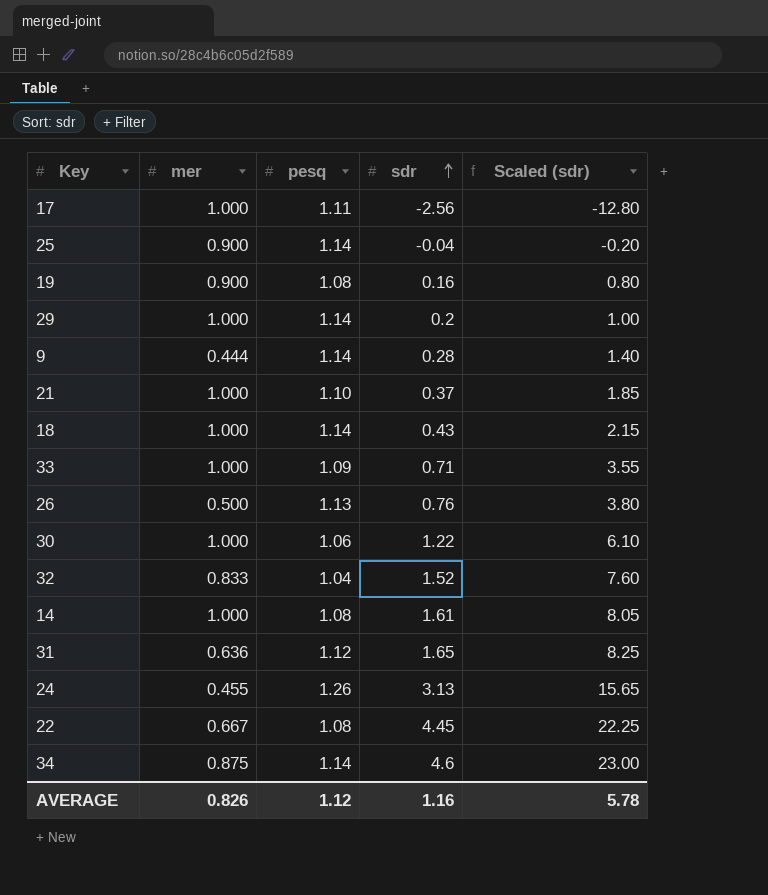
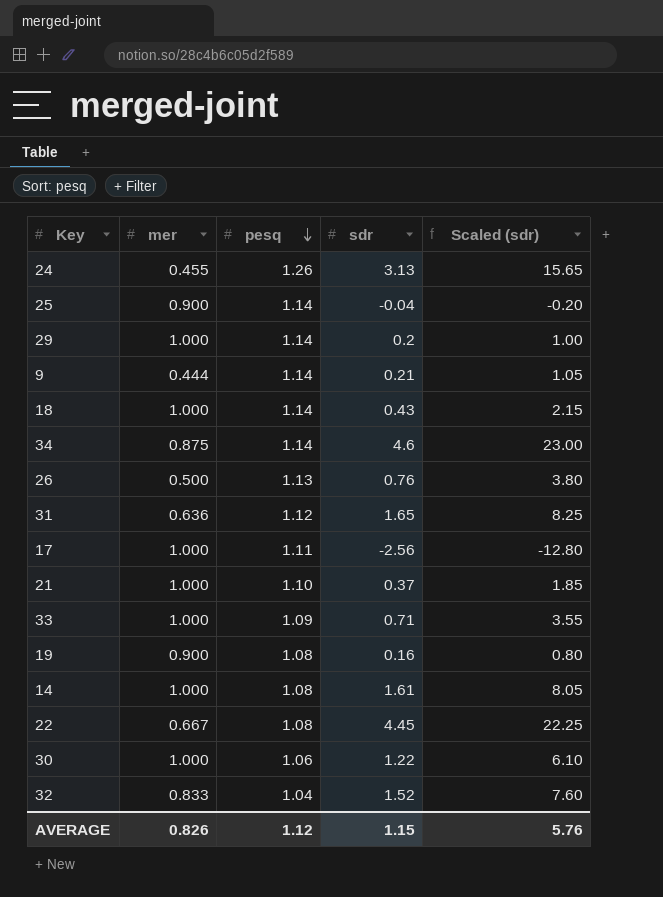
row order: sdr ascending -> pesq descending
9 | sdr: 0.28 -> 0.21
9 | Scaled (sdr): 1.40 -> 1.05
AVERAGE | sdr: 1.16 -> 1.15
AVERAGE | Scaled (sdr): 5.78 -> 5.76

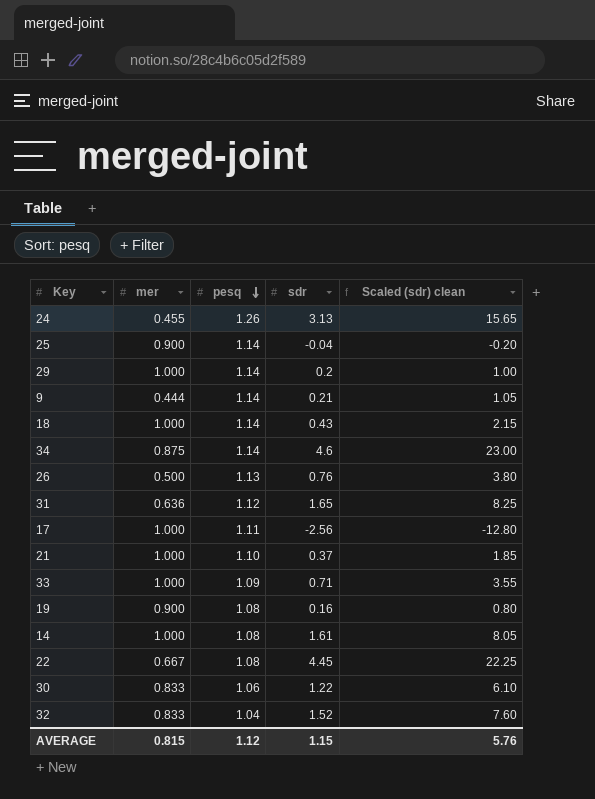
column name: Scaled (sdr) -> Scaled (sdr) clean
30 | mer: 1.000 -> 0.833
AVERAGE | mer: 0.826 -> 0.815

